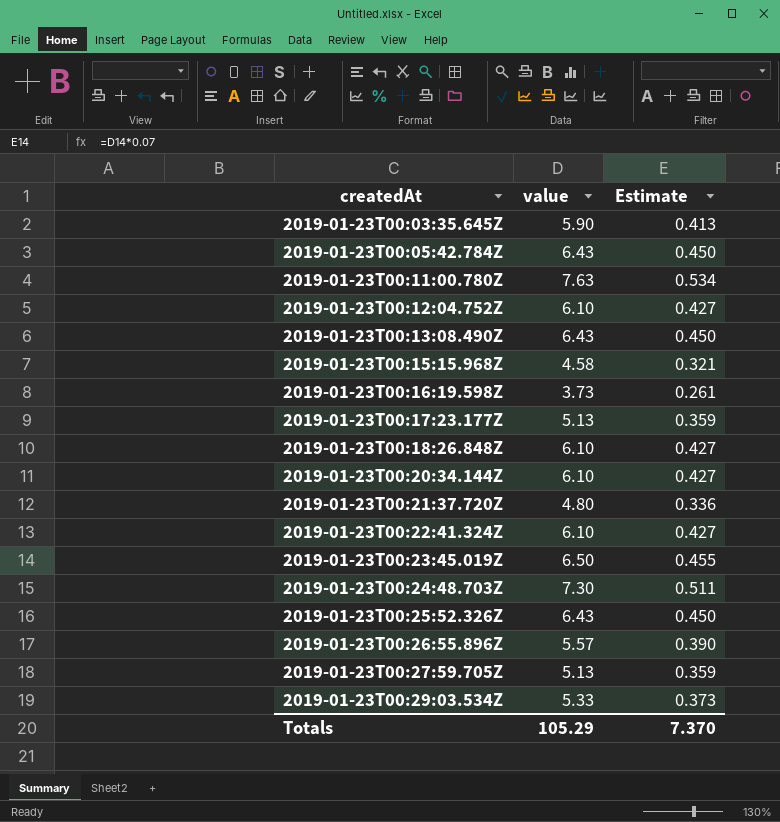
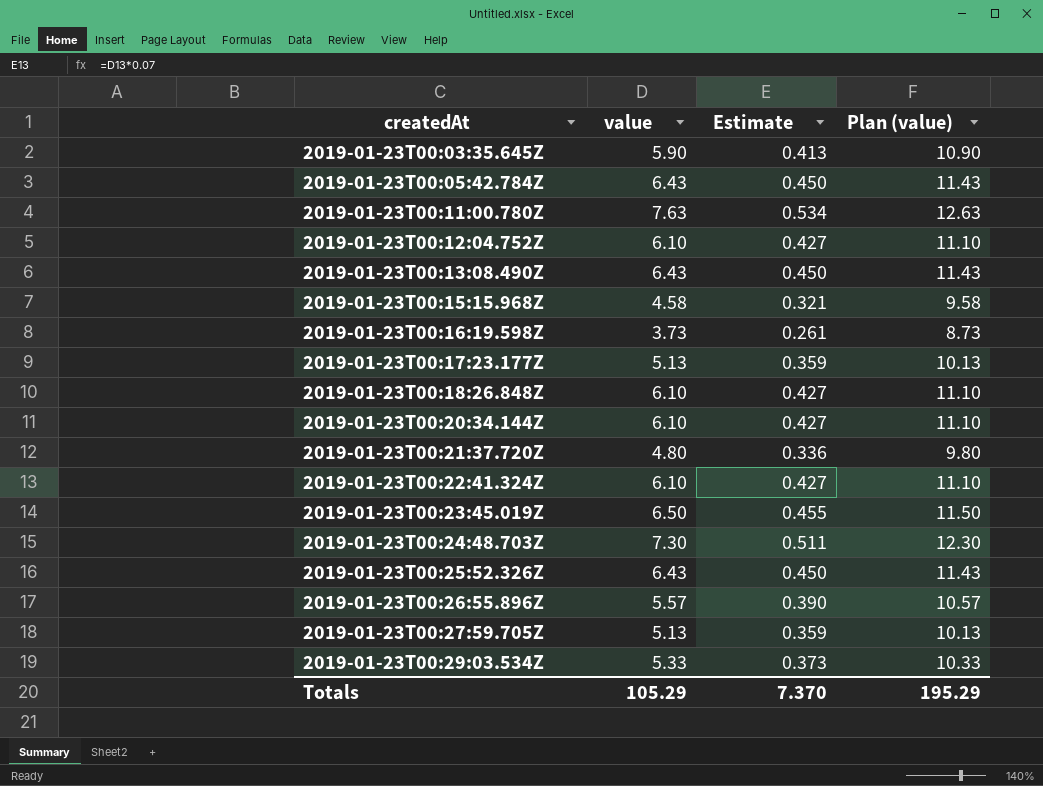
column Plan (value) | formula: none -> [value] + 5

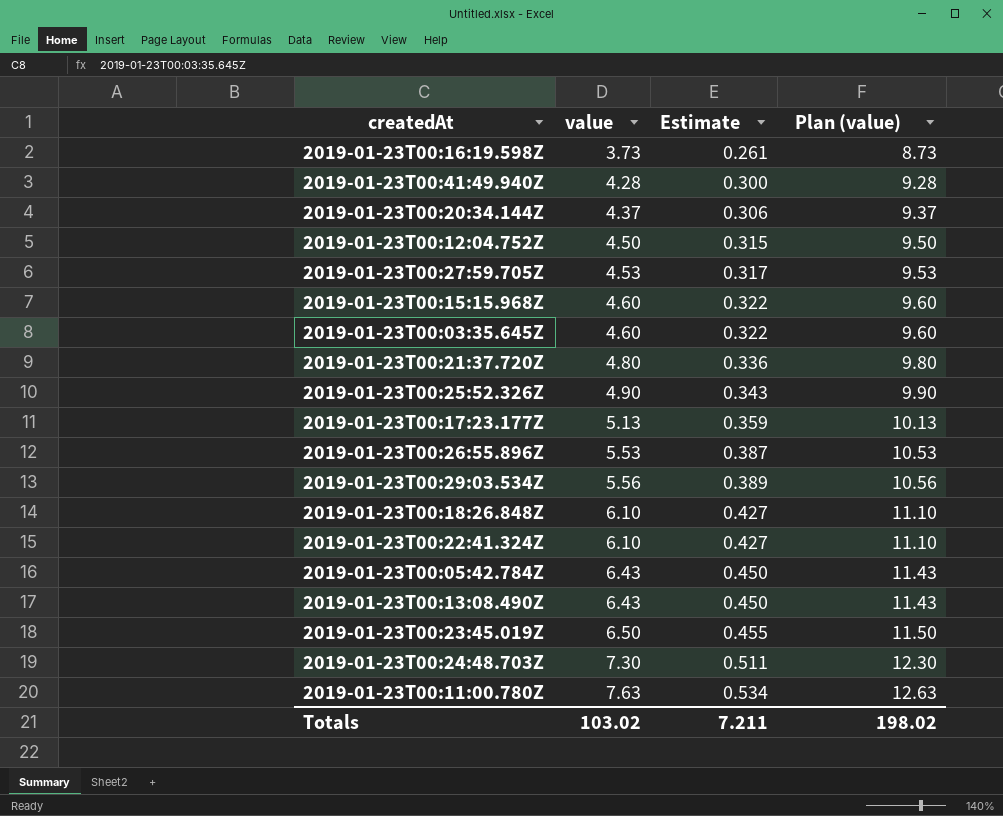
row order: createdAt ascending -> value ascending
row 2019-01-23T00:41:49.940Z: none -> 4.28 | 0.300 | 9.28
2019-01-23T00:20:34.144Z | value: 6.10 -> 4.37
2019-01-23T00:20:34.144Z | Estimate: 0.427 -> 0.306
2019-01-23T00:20:34.144Z | Plan (value): 11.10 -> 9.37
2019-01-23T00:12:04.752Z | value: 6.10 -> 4.50
2019-01-23T00:12:04.752Z | Estimate: 0.427 -> 0.315
2019-01-23T00:12:04.752Z | Plan (value): 11.10 -> 9.50
2019-01-23T00:27:59.705Z | value: 5.13 -> 4.53
2019-01-23T00:27:59.705Z | Estimate: 0.359 -> 0.317
2019-01-23T00:27:59.705Z | Plan (value): 10.13 -> 9.53
2019-01-23T00:15:15.968Z | value: 4.58 -> 4.60
2019-01-23T00:15:15.968Z | Estimate: 0.321 -> 0.322
2019-01-23T00:15:15.968Z | Plan (value): 9.58 -> 9.60
2019-01-23T00:03:35.645Z | value: 5.90 -> 4.60
2019-01-23T00:03:35.645Z | Estimate: 0.413 -> 0.322
2019-01-23T00:03:35.645Z | Plan (value): 10.90 -> 9.60
2019-01-23T00:25:52.326Z | value: 6.43 -> 4.90
2019-01-23T00:25:52.326Z | Estimate: 0.450 -> 0.343
2019-01-23T00:25:52.326Z | Plan (value): 11.43 -> 9.90
2019-01-23T00:26:55.896Z | value: 5.57 -> 5.53
2019-01-23T00:26:55.896Z | Estimate: 0.390 -> 0.387
2019-01-23T00:26:55.896Z | Plan (value): 10.57 -> 10.53
2019-01-23T00:29:03.534Z | value: 5.33 -> 5.56
2019-01-23T00:29:03.534Z | Estimate: 0.373 -> 0.389
2019-01-23T00:29:03.534Z | Plan (value): 10.33 -> 10.56
Totals | value: 105.29 -> 103.02
Totals | Estimate: 7.370 -> 7.211
Totals | Plan (value): 195.29 -> 198.02

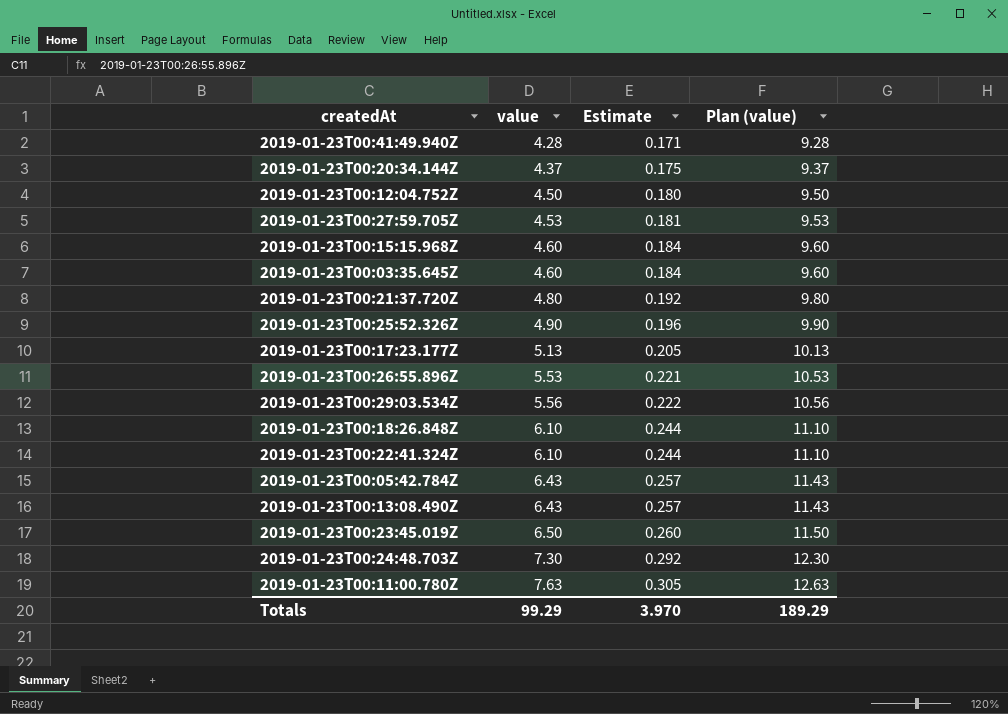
column Estimate | formula: [value] * 0.07 -> [value] * 0.04
row 2019-01-23T00:16:19.598Z: 3.73 | 0.261 | 8.73 -> none
Totals | value: 103.02 -> 99.29
Totals | Estimate: 7.211 -> 3.970
Totals | Plan (value): 198.02 -> 189.29

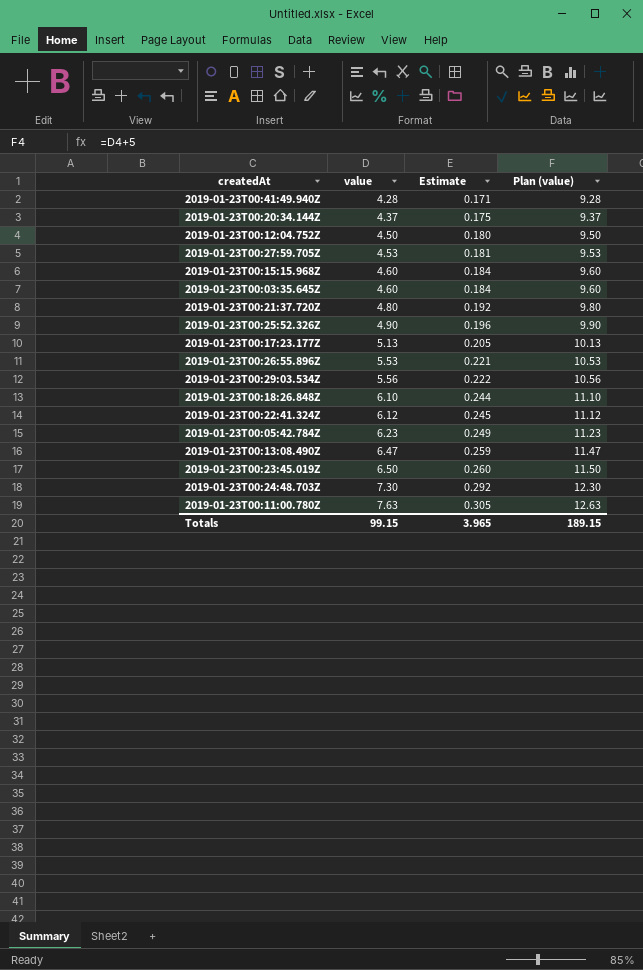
2019-01-23T00:22:41.324Z | value: 6.10 -> 6.12
2019-01-23T00:22:41.324Z | Estimate: 0.244 -> 0.245
2019-01-23T00:22:41.324Z | Plan (value): 11.10 -> 11.12
2019-01-23T00:05:42.784Z | value: 6.43 -> 6.23
2019-01-23T00:05:42.784Z | Estimate: 0.257 -> 0.249
2019-01-23T00:05:42.784Z | Plan (value): 11.43 -> 11.23
2019-01-23T00:13:08.490Z | value: 6.43 -> 6.47
2019-01-23T00:13:08.490Z | Estimate: 0.257 -> 0.259
2019-01-23T00:13:08.490Z | Plan (value): 11.43 -> 11.47
Totals | value: 99.29 -> 99.15
Totals | Estimate: 3.970 -> 3.965
Totals | Plan (value): 189.29 -> 189.15

